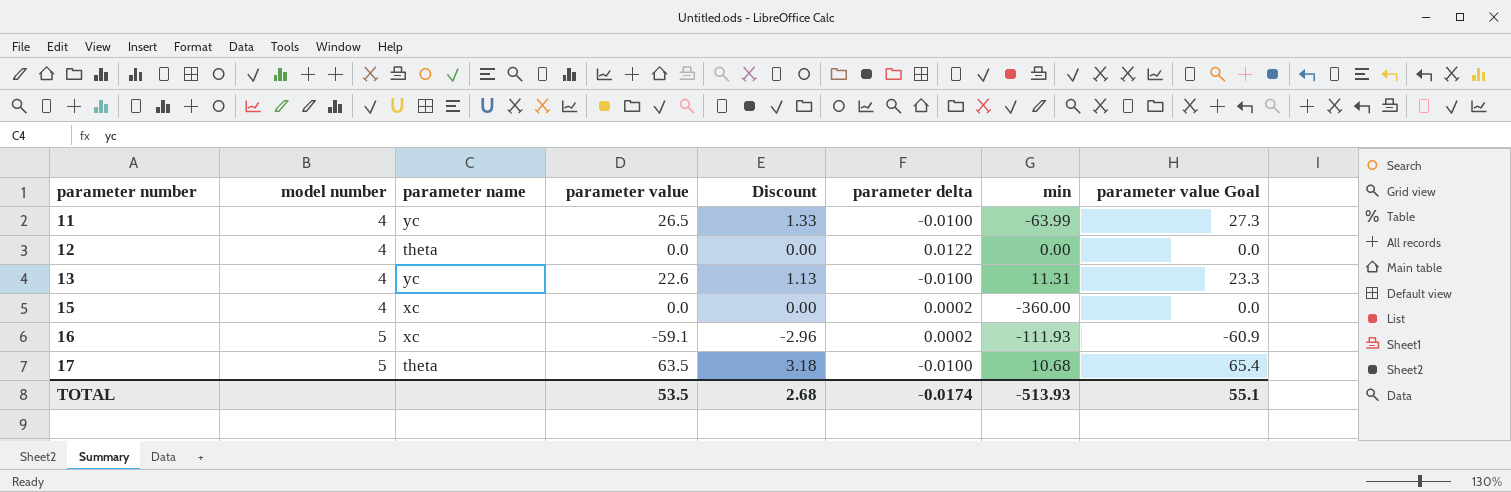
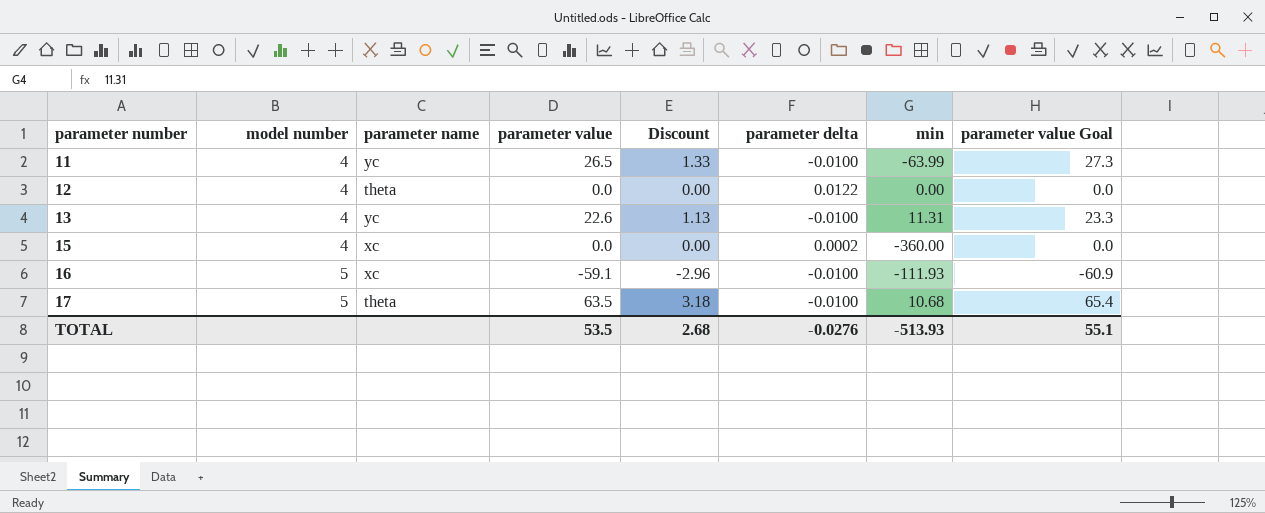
16 | parameter delta: 0.0002 -> -0.0100
TOTAL | parameter delta: -0.0174 -> -0.0276

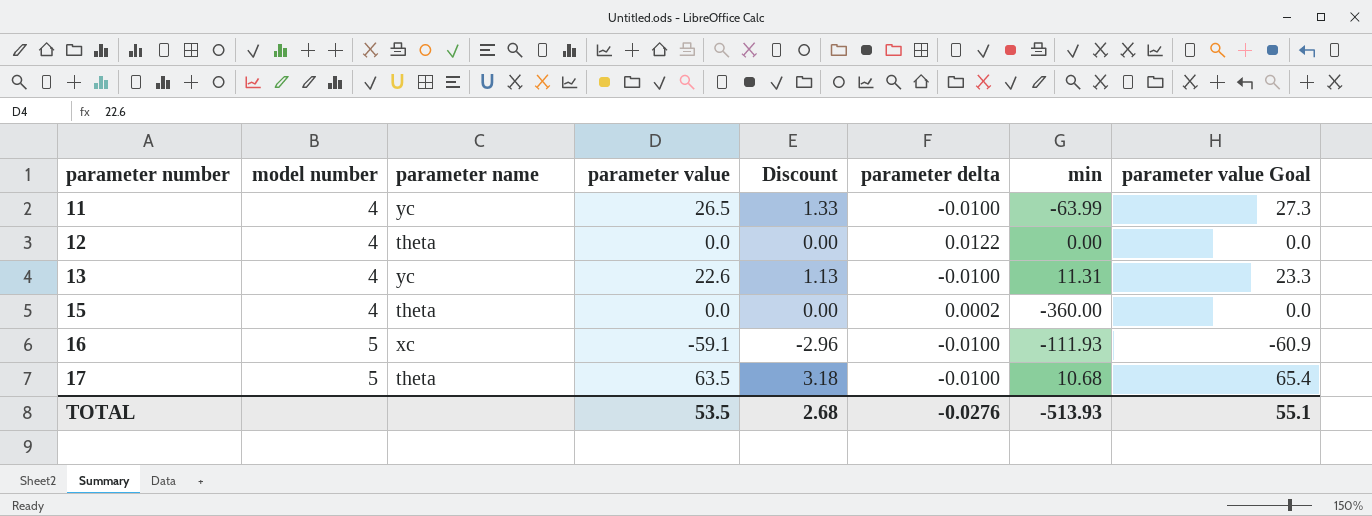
15 | parameter name: xc -> theta

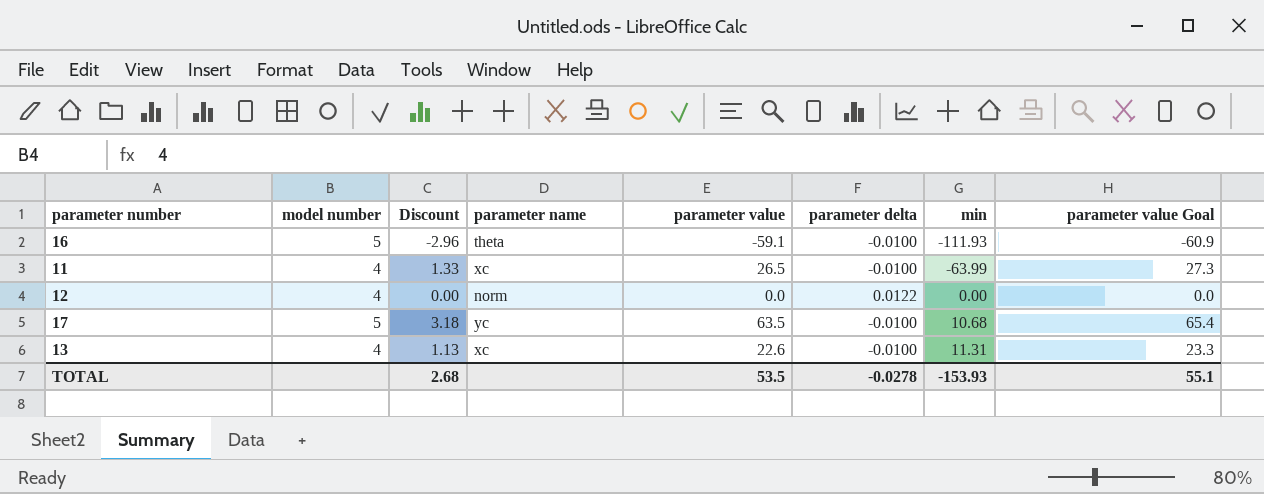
row order: parameter number ascending -> min ascending
column Discount | position: 5 -> 3
row 15: 4 | theta | 0.0 | 0.00 | 0.0002 | -360.00 | 0.0 -> none
16 | parameter name: xc -> theta
11 | parameter name: yc -> xc
12 | parameter name: theta -> norm
17 | parameter name: theta -> yc
13 | parameter name: yc -> xc
TOTAL | parameter delta: -0.0276 -> -0.0278
TOTAL | min: -513.93 -> -153.93

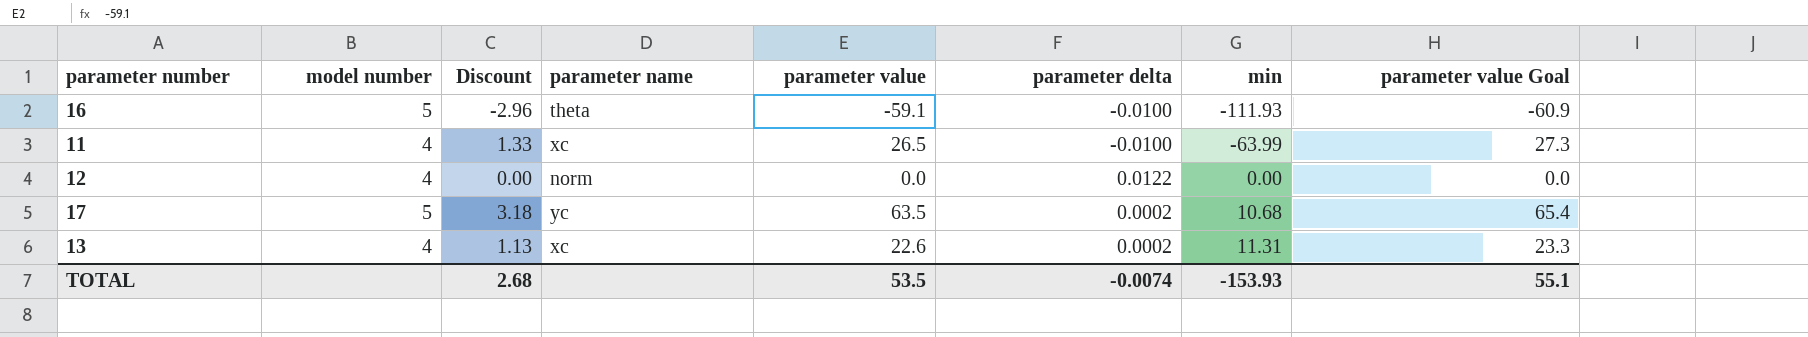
17 | parameter delta: -0.0100 -> 0.0002
13 | parameter delta: -0.0100 -> 0.0002
TOTAL | parameter delta: -0.0278 -> -0.0074

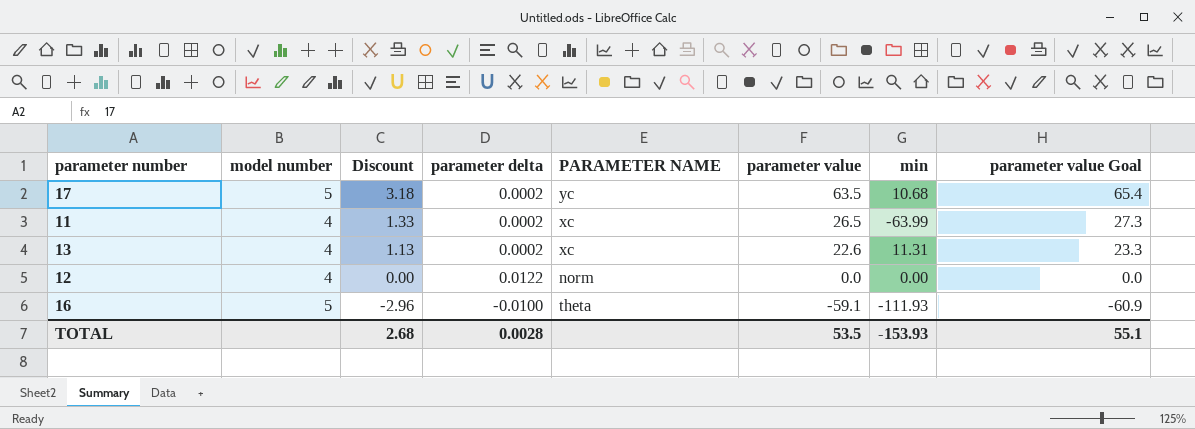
row order: min ascending -> Discount descending
column parameter delta | position: 6 -> 4
column name: parameter name -> PARAMETER NAME
11 | parameter delta: -0.0100 -> 0.0002
TOTAL | parameter delta: -0.0074 -> 0.0028

